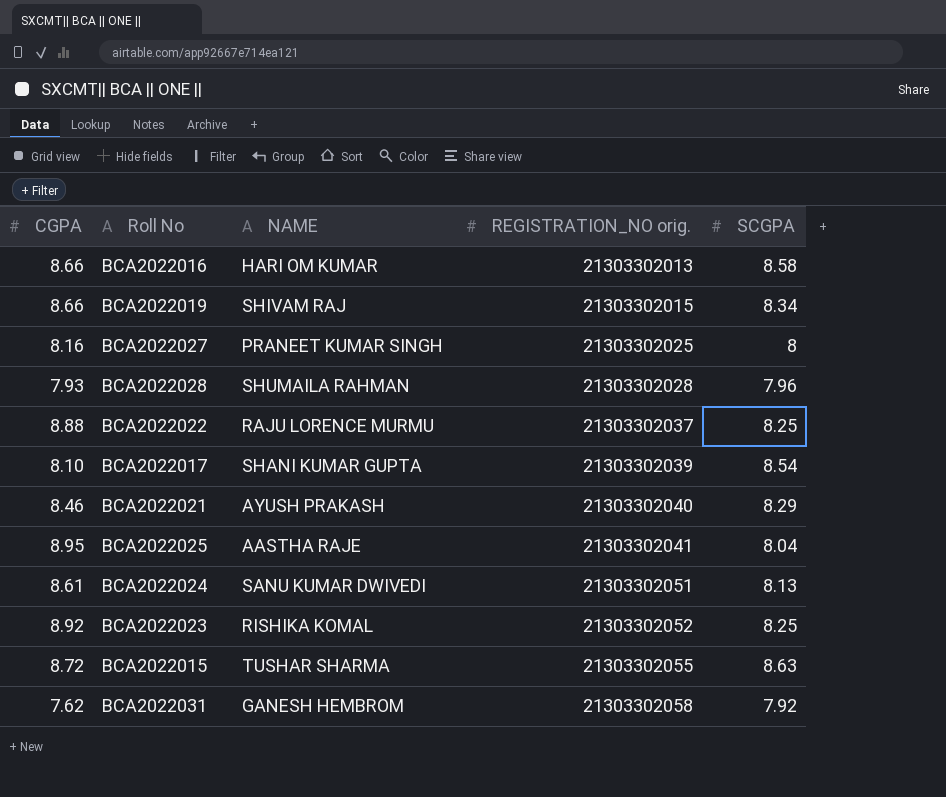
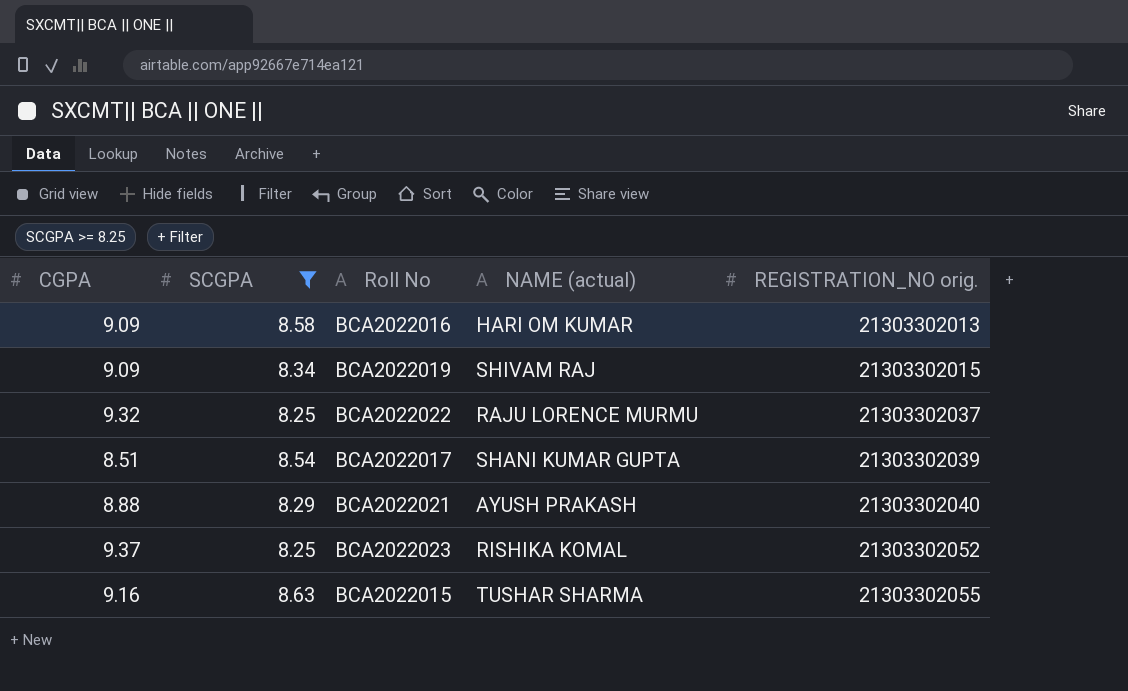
filter: none -> SCGPA >= 8.25
column SCGPA | position: 5 -> 2
column name: NAME -> NAME (actual)
BCA2022016 | CGPA: 8.66 -> 9.09
BCA2022019 | CGPA: 8.66 -> 9.09
BCA2022022 | CGPA: 8.88 -> 9.32
BCA2022017 | CGPA: 8.10 -> 8.51
BCA2022021 | CGPA: 8.46 -> 8.88
BCA2022023 | CGPA: 8.92 -> 9.37
BCA2022015 | CGPA: 8.72 -> 9.16

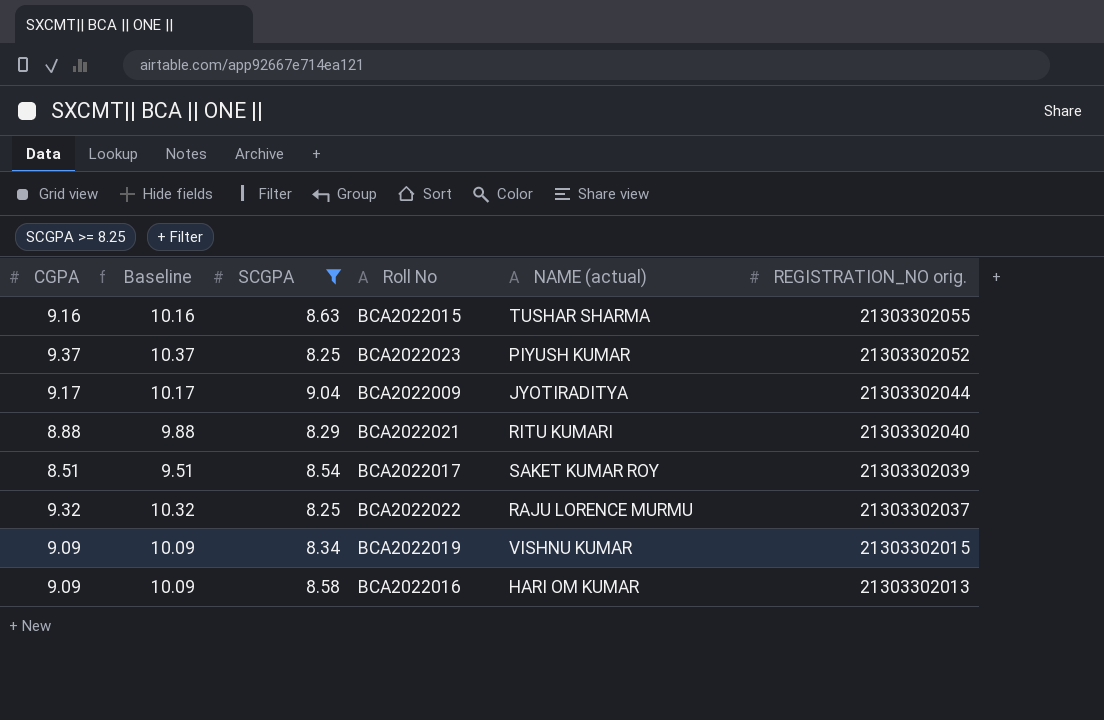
row order: REGISTRATION_NO orig. ascending -> REGISTRATION_NO orig. descending
column Baseline | formula: none -> [CGPA] + 1
BCA2022023 | NAME (actual): RISHIKA KOMAL -> PIYUSH KUMAR
row BCA2022009: none -> 9.17 | 10.17 | 9.04 | JYOTIRADITYA | 21303302044
BCA2022021 | NAME (actual): AYUSH PRAKASH -> RITU KUMARI
BCA2022017 | NAME (actual): SHANI KUMAR GUPTA -> SAKET KUMAR ROY
BCA2022019 | NAME (actual): SHIVAM RAJ -> VISHNU KUMAR

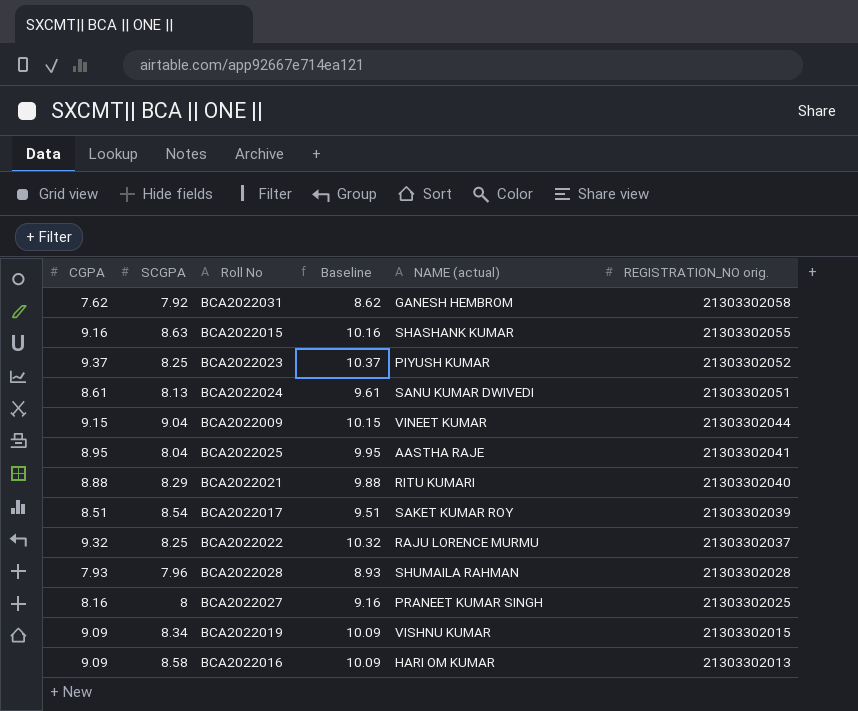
filter: SCGPA >= 8.25 -> none
column Baseline | position: 2 -> 4
BCA2022015 | NAME (actual): TUSHAR SHARMA -> SHASHANK KUMAR
BCA2022009 | CGPA: 9.17 -> 9.15
BCA2022009 | Baseline: 10.17 -> 10.15
BCA2022009 | NAME (actual): JYOTIRADITYA -> VINEET KUMAR

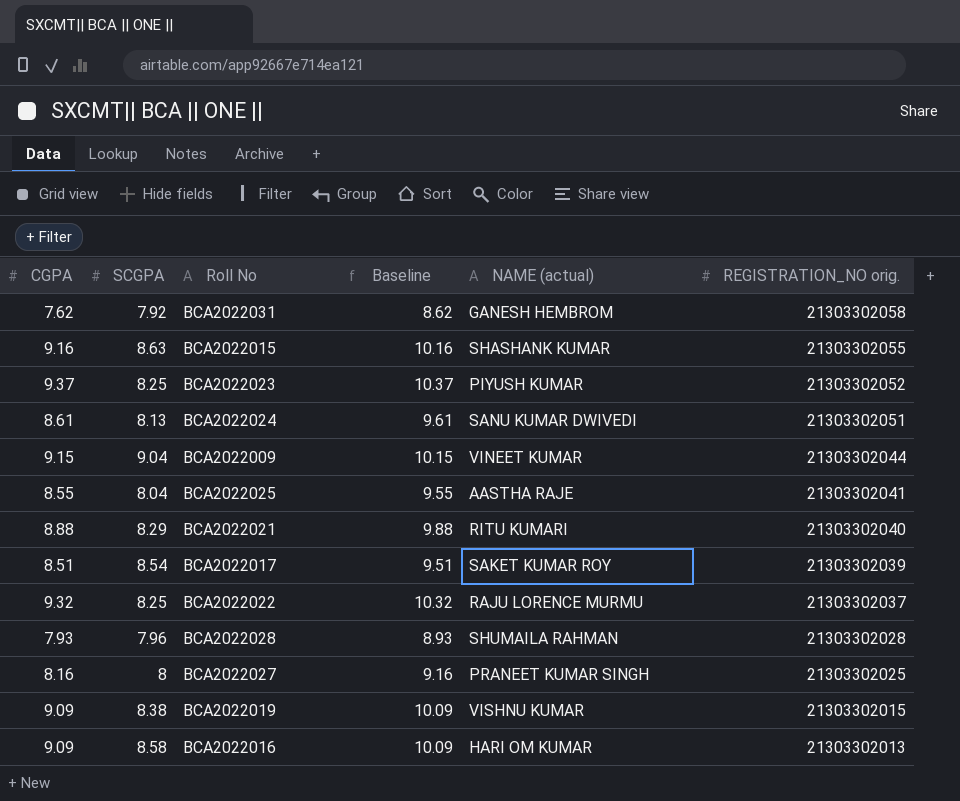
BCA2022025 | CGPA: 8.95 -> 8.55
BCA2022025 | Baseline: 9.95 -> 9.55
BCA2022019 | SCGPA: 8.34 -> 8.38

